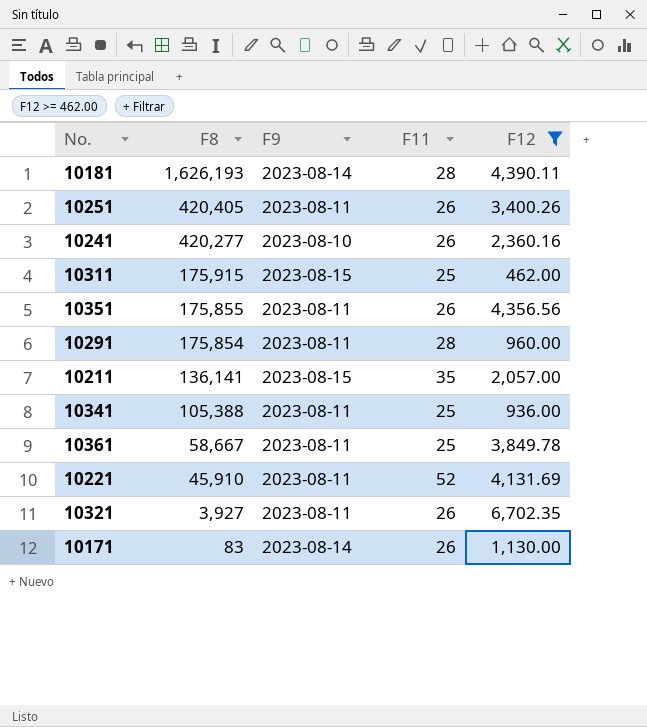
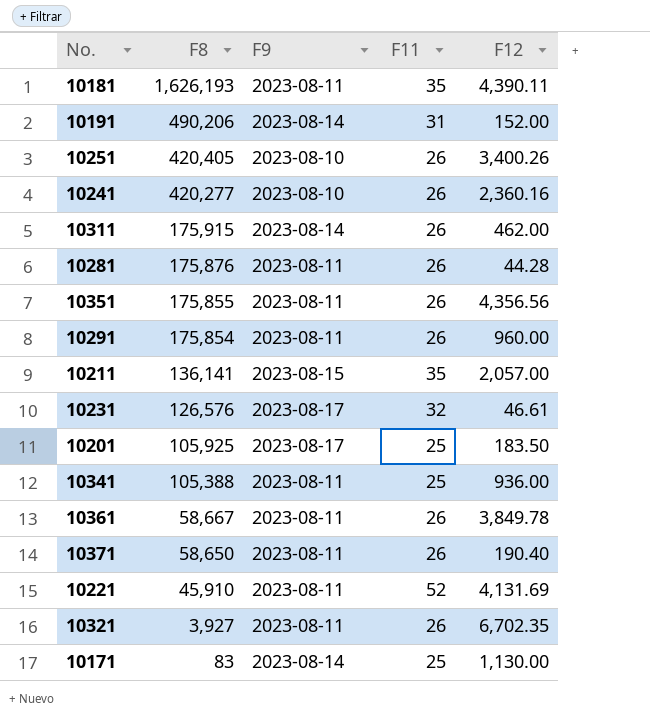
filter: F12 >= 462.00 -> none
10181 | F9: 2023-08-14 -> 2023-08-11
10181 | F11: 28 -> 35
10251 | F9: 2023-08-11 -> 2023-08-10
10311 | F9: 2023-08-15 -> 2023-08-14
10311 | F11: 25 -> 26
10291 | F11: 28 -> 26
10361 | F11: 25 -> 26
10171 | F11: 26 -> 25

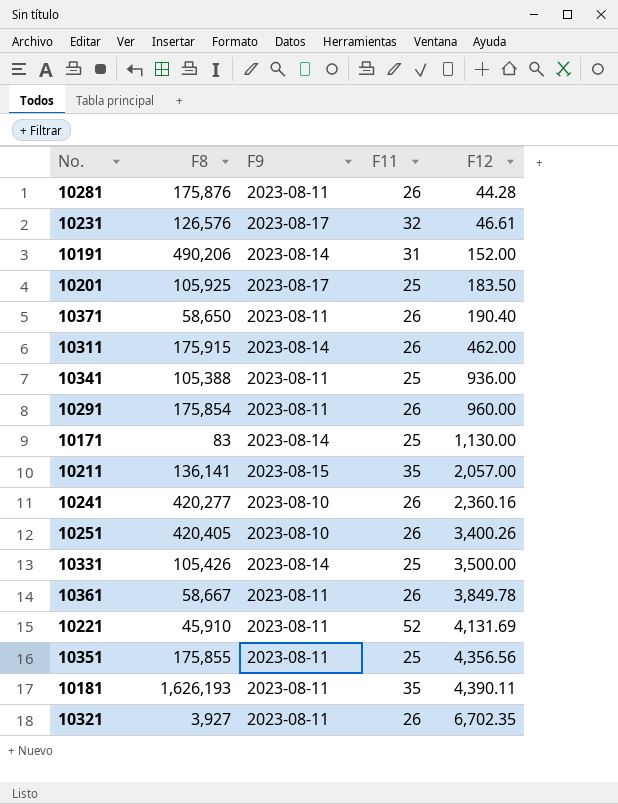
row order: F8 descending -> F12 ascending
row 10331: none -> 105,426 | 2023-08-14 | 25 | 3,500.00
10351 | F11: 26 -> 25

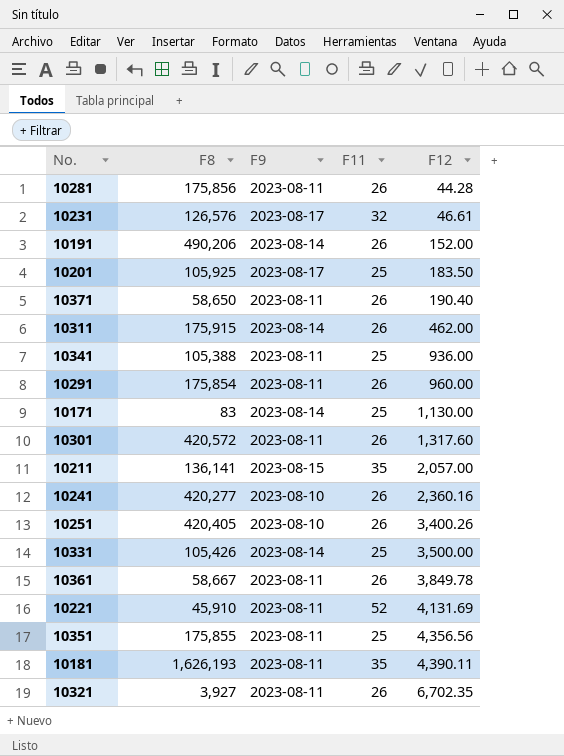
10281 | F8: 175,876 -> 175,856
10191 | F11: 31 -> 26
row 10301: none -> 420,572 | 2023-08-11 | 26 | 1,317.60

